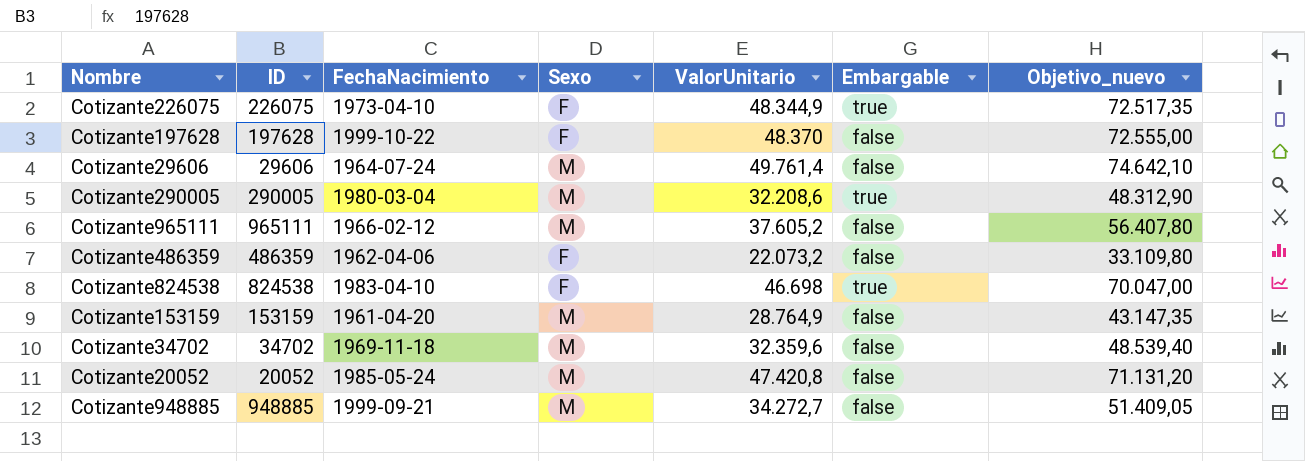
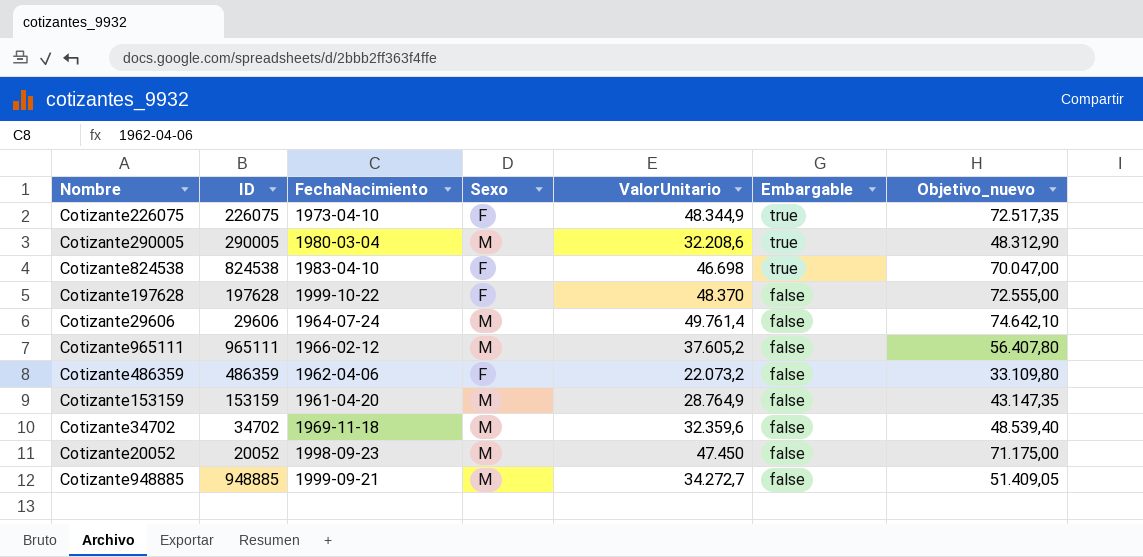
row order: none -> Embargable descending
Cotizante20052 | FechaNacimiento: 1985-05-24 -> 1998-09-23
Cotizante20052 | ValorUnitario: 47.420,8 -> 47.450
Cotizante20052 | Objetivo_nuevo: 71.131,20 -> 71.175,00

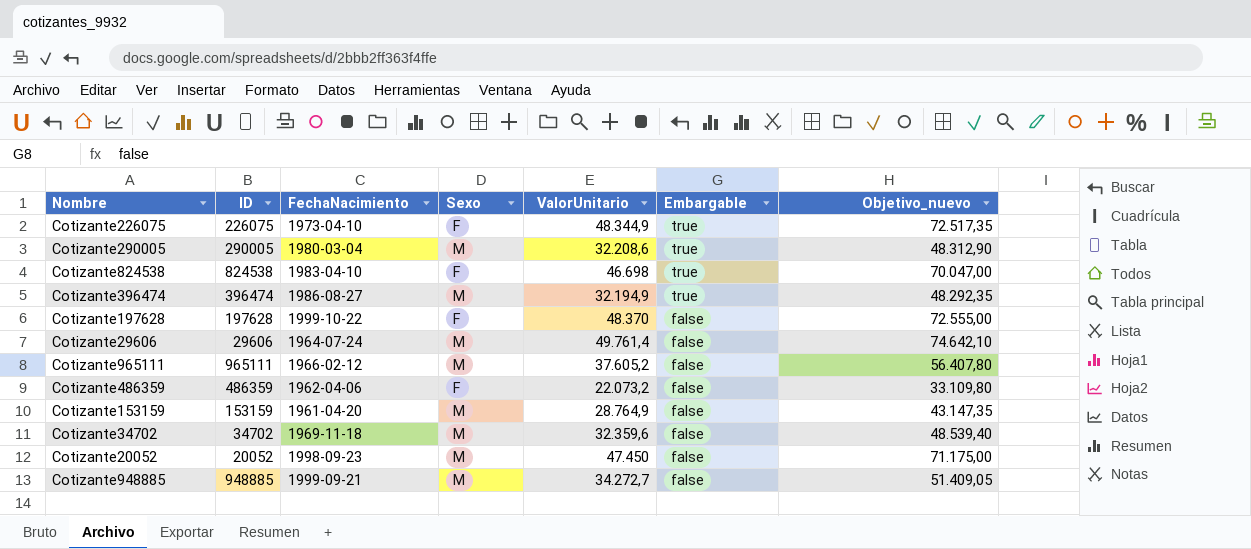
row Cotizante396474: none -> 396474 | 1986-08-27 | M | 32.194,9 | true | 48.292,35

